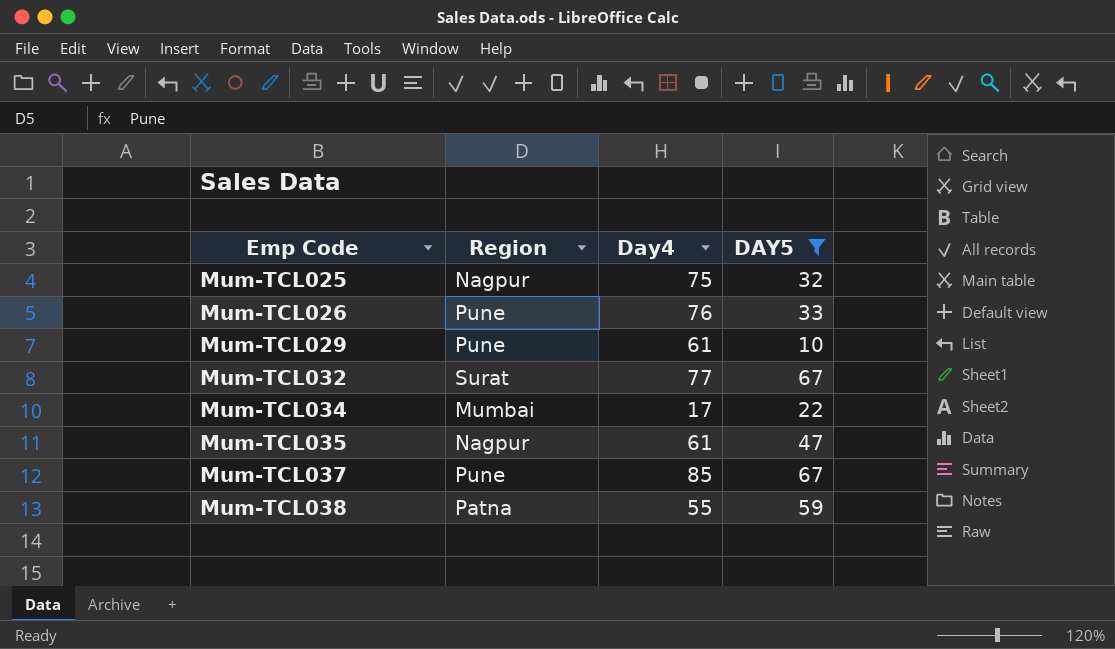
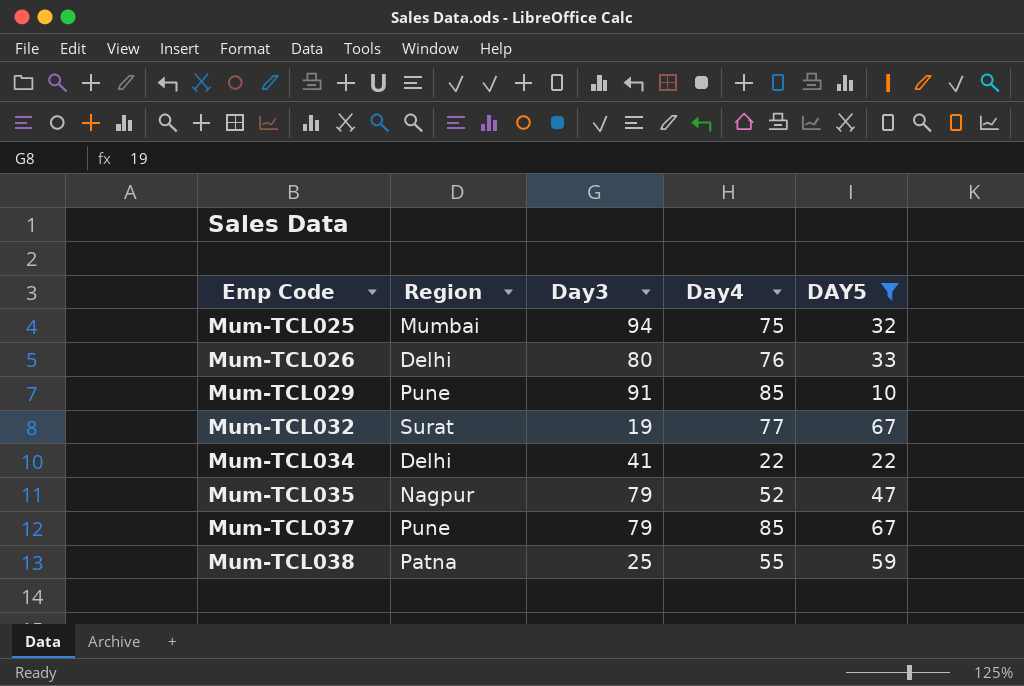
column Day3 | position: none -> 3
Mum-TCL025 | Region: Nagpur -> Mumbai
Mum-TCL026 | Region: Pune -> Delhi
Mum-TCL029 | Day4: 61 -> 85
Mum-TCL034 | Region: Mumbai -> Delhi
Mum-TCL034 | Day4: 17 -> 22
Mum-TCL035 | Day4: 61 -> 52

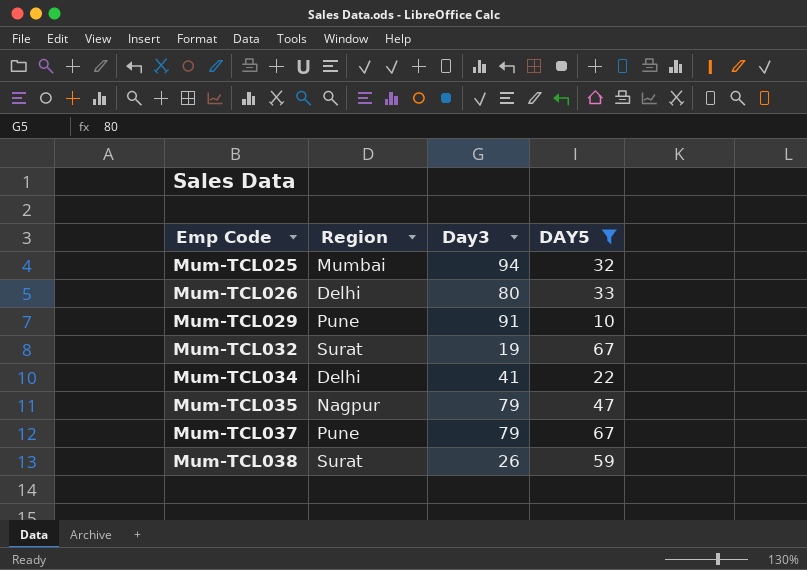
column Day4 | position: 4 -> none
Mum-TCL038 | Region: Patna -> Surat
Mum-TCL038 | Day3: 25 -> 26

